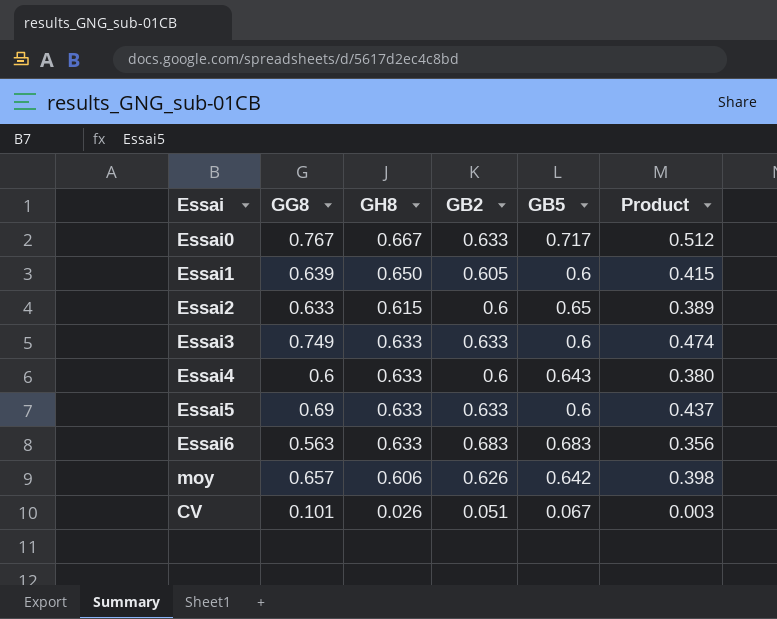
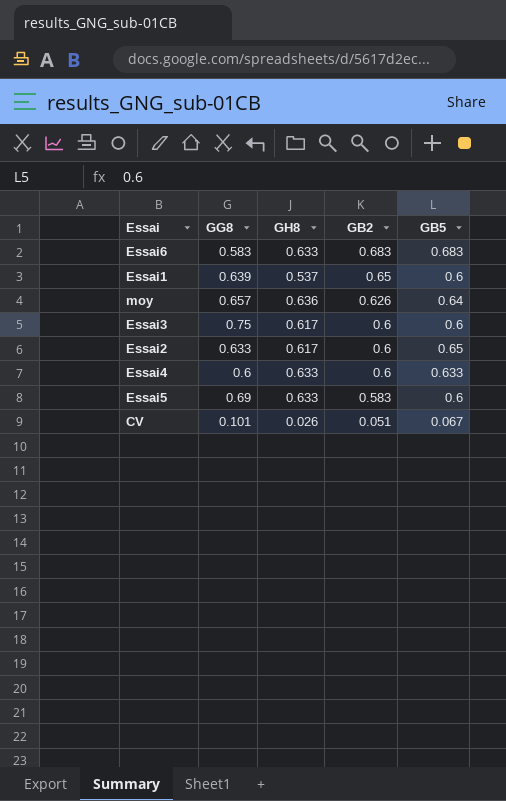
row order: none -> GB2 descending
column Product | formula: [GG8] * [GH8] -> none
row Essai0: 0.767 | 0.667 | 0.633 | 0.717 | 0.512 -> none
Essai6 | GG8: 0.563 -> 0.583
Essai1 | GH8: 0.650 -> 0.537
Essai1 | GB2: 0.605 -> 0.65
moy | GH8: 0.606 -> 0.636
moy | GB5: 0.642 -> 0.64
Essai3 | GG8: 0.749 -> 0.75
Essai3 | GH8: 0.633 -> 0.617
Essai3 | GB2: 0.633 -> 0.6
Essai2 | GH8: 0.615 -> 0.617
Essai4 | GB5: 0.643 -> 0.633
Essai5 | GB2: 0.633 -> 0.583

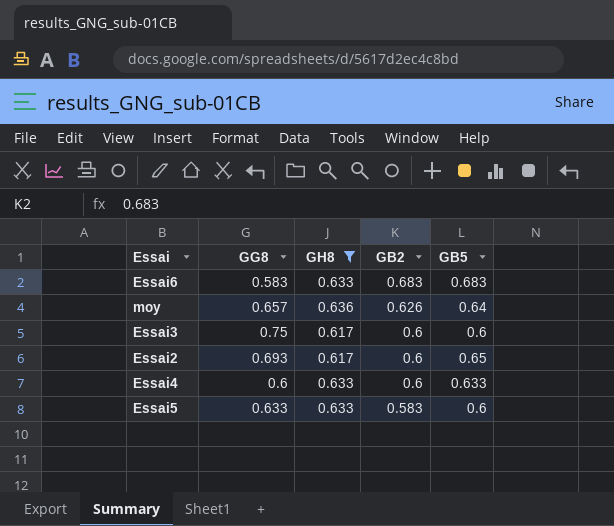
filter: none -> GH8 >= 0.617
Essai2 | GG8: 0.633 -> 0.693
Essai5 | GG8: 0.69 -> 0.633

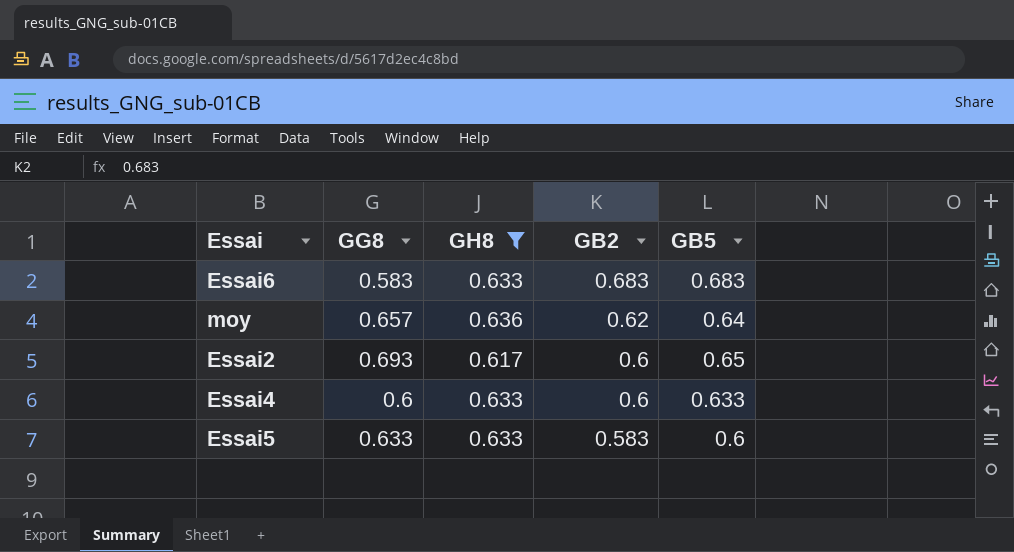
row Essai3: 0.75 | 0.617 | 0.6 | 0.6 -> none
moy | GB2: 0.626 -> 0.62

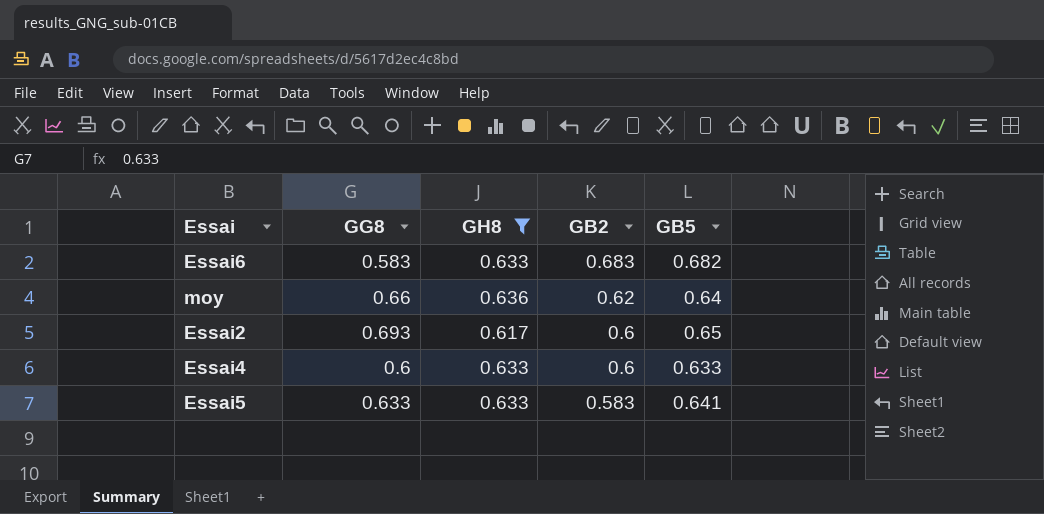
Essai6 | GB5: 0.683 -> 0.682
moy | GG8: 0.657 -> 0.66
Essai5 | GB5: 0.6 -> 0.641

